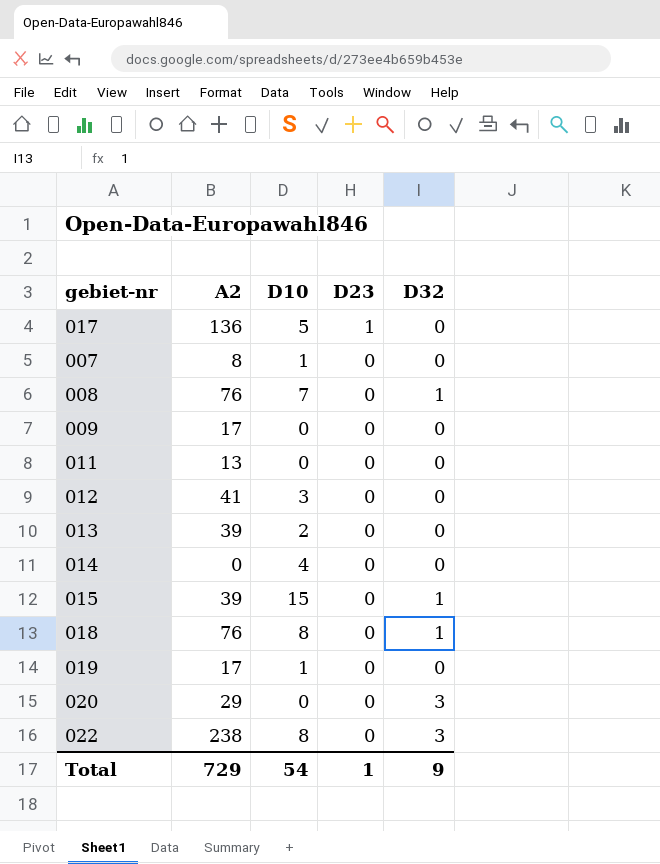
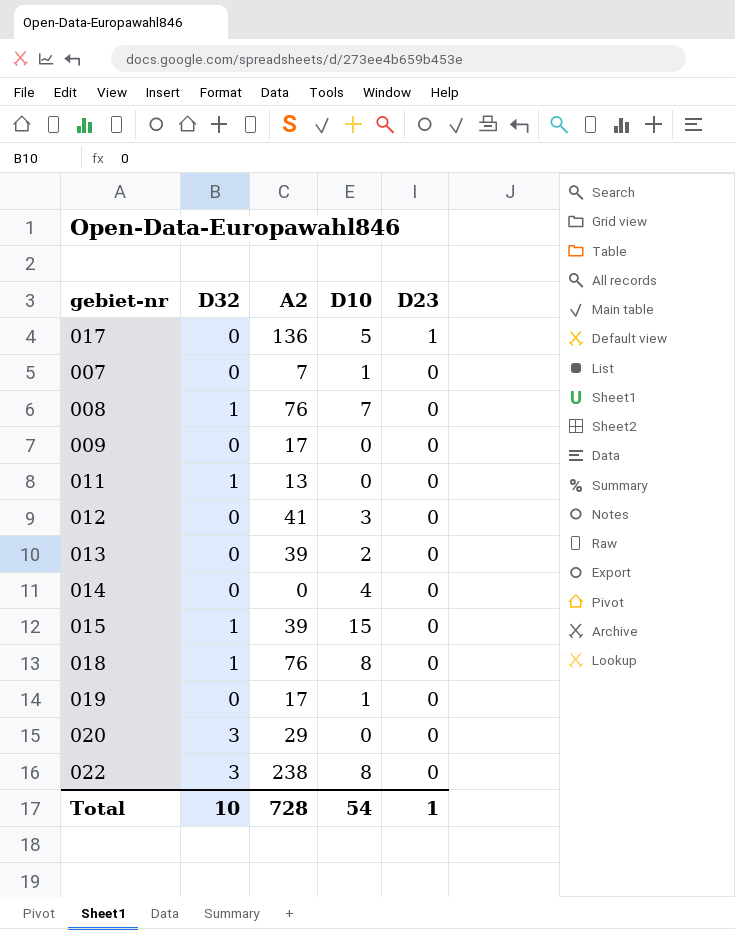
column D32 | position: 5 -> 2
007 | A2: 8 -> 7
011 | D32: 0 -> 1
Total | D32: 9 -> 10
Total | A2: 729 -> 728

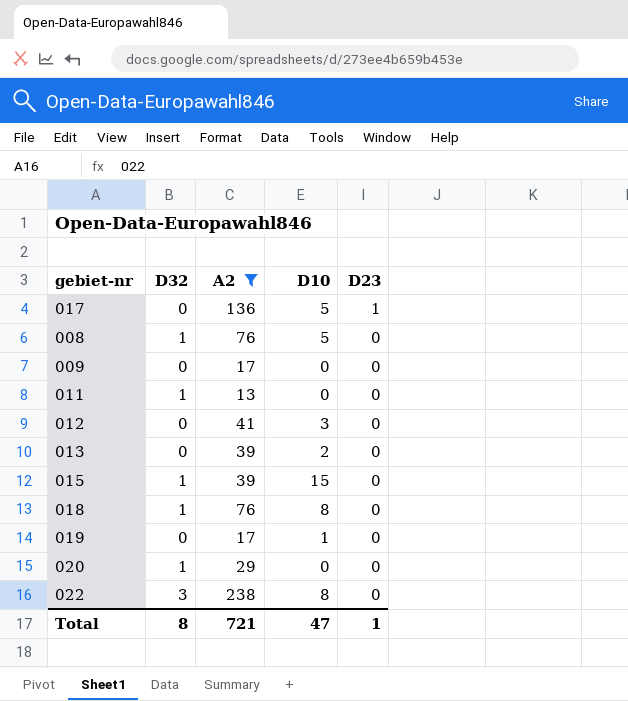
filter: none -> A2 >= 13
008 | D10: 7 -> 5
020 | D32: 3 -> 1
Total | D32: 10 -> 8
Total | A2: 728 -> 721
Total | D10: 54 -> 47

